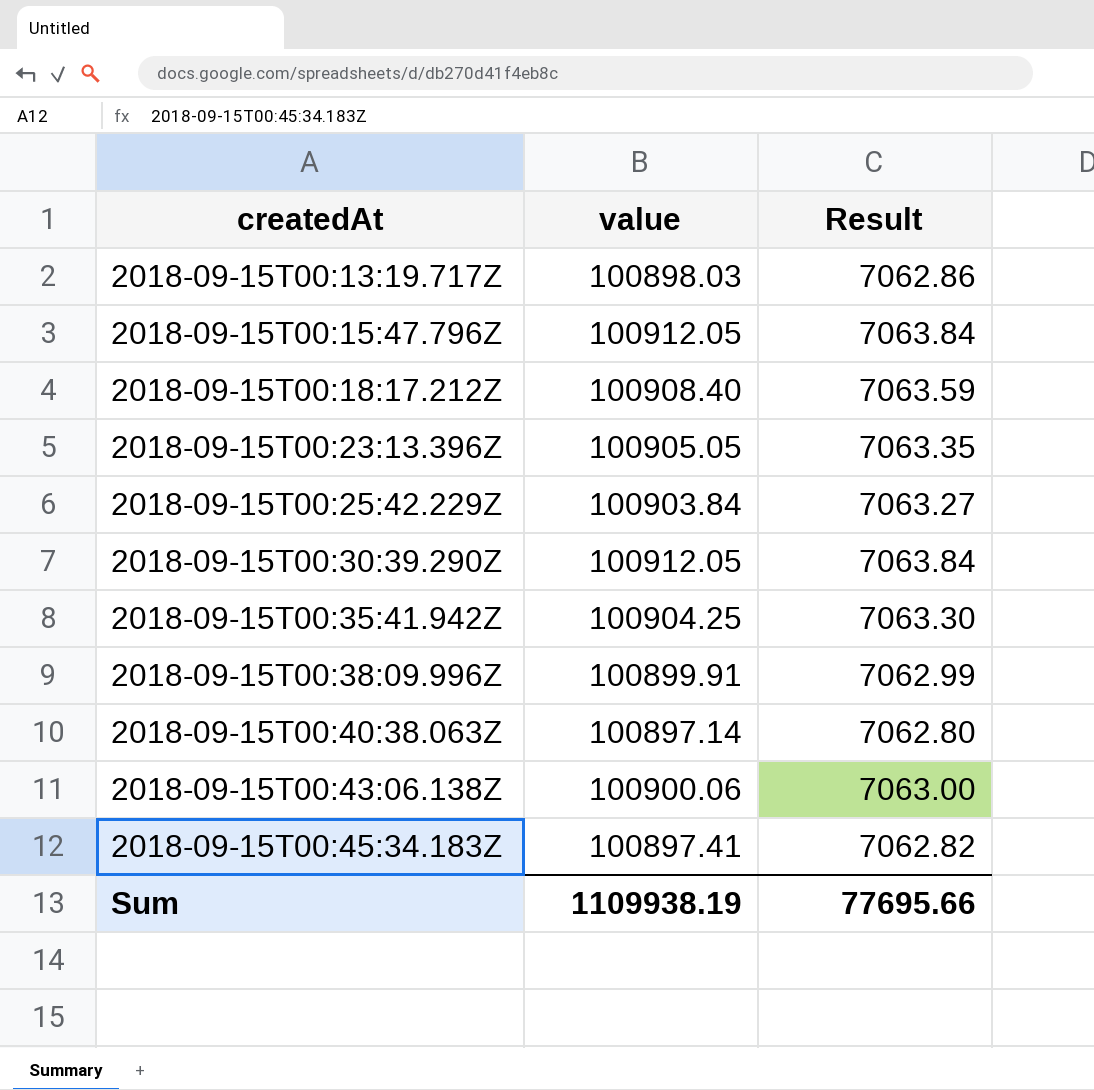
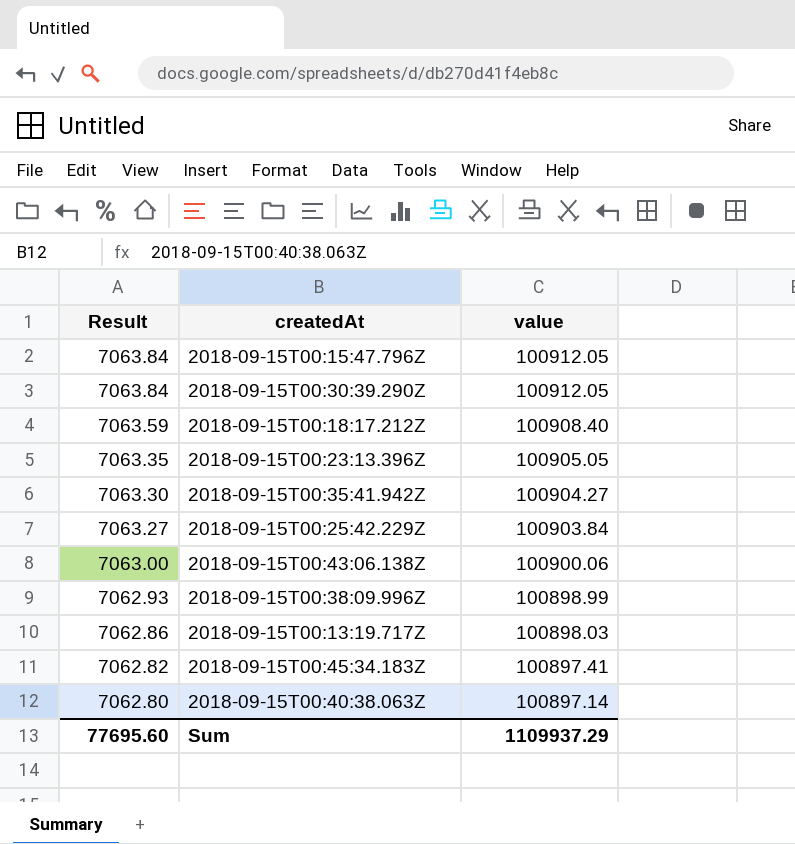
row order: createdAt ascending -> Result descending
column Result | position: 3 -> 1
2018-09-15T00:35:41.942Z | value: 100904.25 -> 100904.27
2018-09-15T00:38:09.996Z | Result: 7062.99 -> 7062.93
2018-09-15T00:38:09.996Z | value: 100899.91 -> 100898.99
Sum | Result: 77695.66 -> 77695.60
Sum | value: 1109938.19 -> 1109937.29

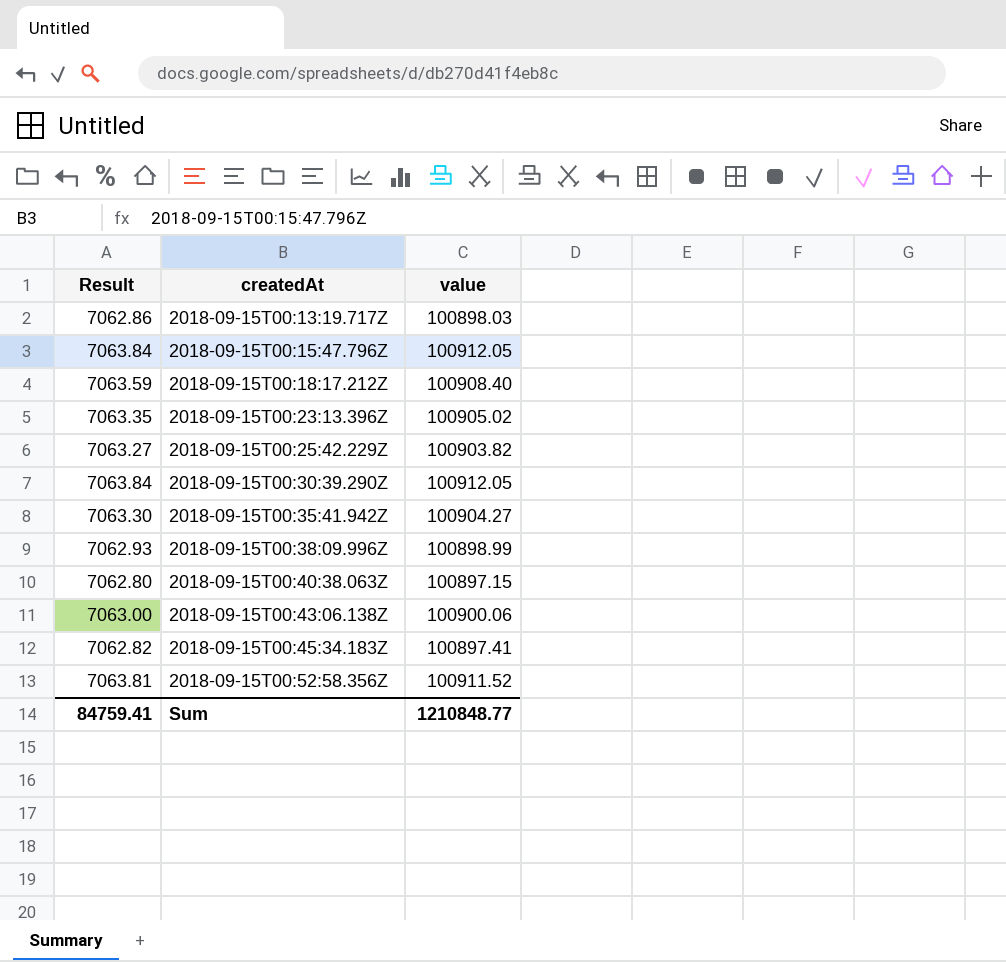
row order: Result descending -> createdAt ascending
2018-09-15T00:23:13.396Z | value: 100905.05 -> 100905.02
2018-09-15T00:25:42.229Z | value: 100903.84 -> 100903.82
2018-09-15T00:40:38.063Z | value: 100897.14 -> 100897.15
row 2018-09-15T00:52:58.356Z: none -> 7063.81 | 100911.52
Sum | Result: 77695.60 -> 84759.41
Sum | value: 1109937.29 -> 1210848.77

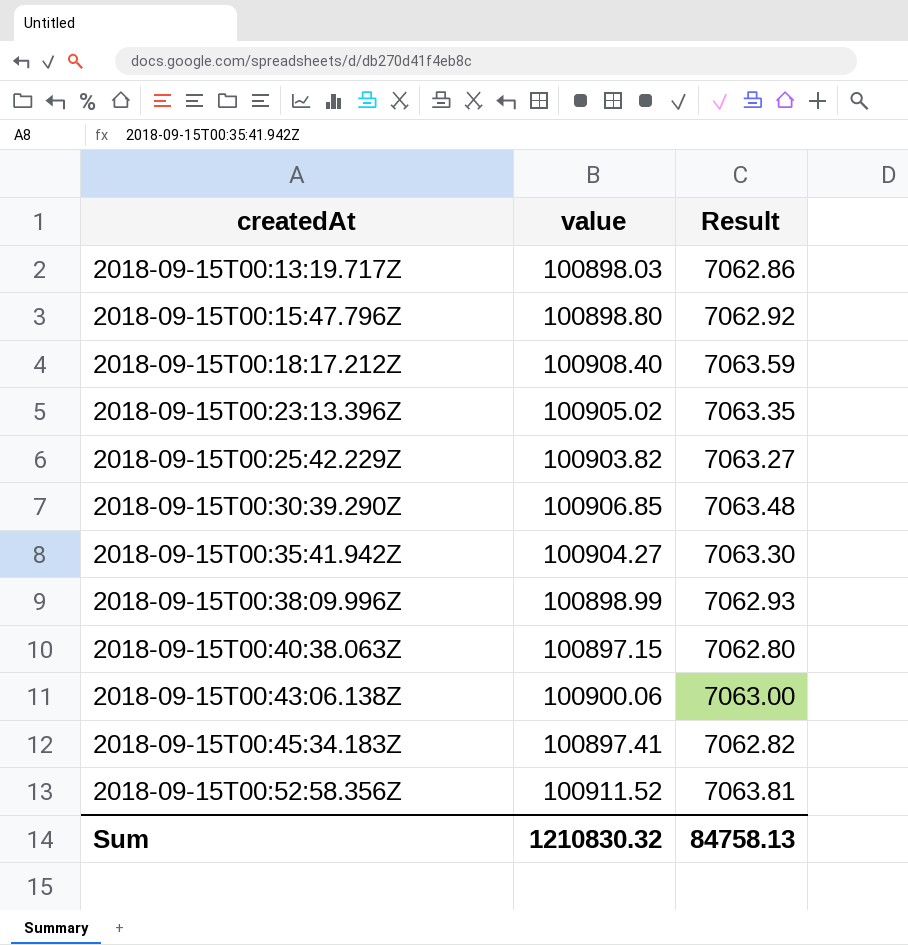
column Result | position: 1 -> 3
2018-09-15T00:15:47.796Z | value: 100912.05 -> 100898.80
2018-09-15T00:15:47.796Z | Result: 7063.84 -> 7062.92
2018-09-15T00:30:39.290Z | value: 100912.05 -> 100906.85
2018-09-15T00:30:39.290Z | Result: 7063.84 -> 7063.48
Sum | value: 1210848.77 -> 1210830.32
Sum | Result: 84759.41 -> 84758.13

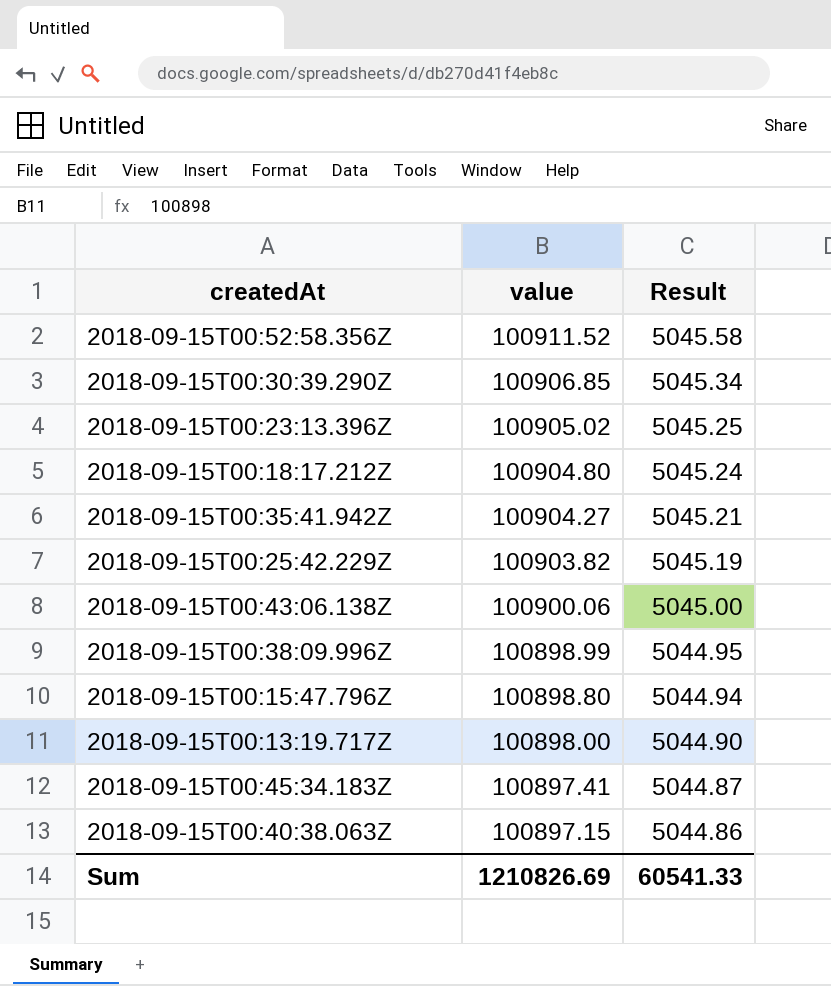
row order: createdAt ascending -> value descending
column Result | formula: [value] * 0.07 -> [value] * 0.05
2018-09-15T00:18:17.212Z | value: 100908.40 -> 100904.80
2018-09-15T00:13:19.717Z | value: 100898.03 -> 100898.00
Sum | value: 1210830.32 -> 1210826.69
Sum | Result: 84758.13 -> 60541.33

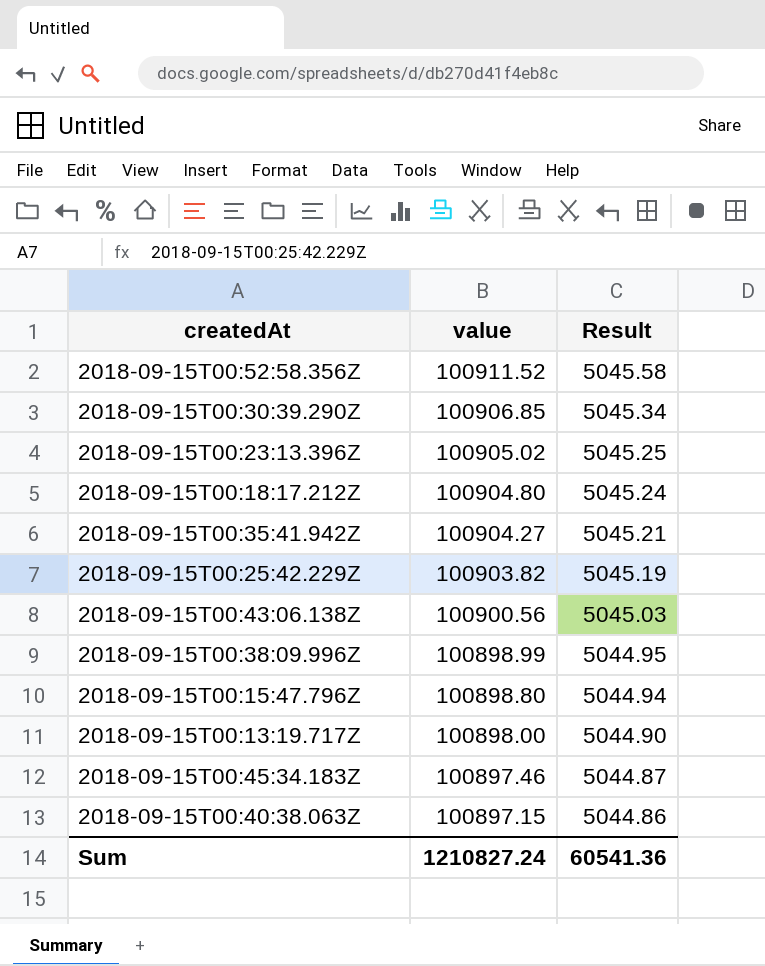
2018-09-15T00:43:06.138Z | value: 100900.06 -> 100900.56
2018-09-15T00:43:06.138Z | Result: 5045.00 -> 5045.03
2018-09-15T00:45:34.183Z | value: 100897.41 -> 100897.46
Sum | value: 1210826.69 -> 1210827.24
Sum | Result: 60541.33 -> 60541.36

